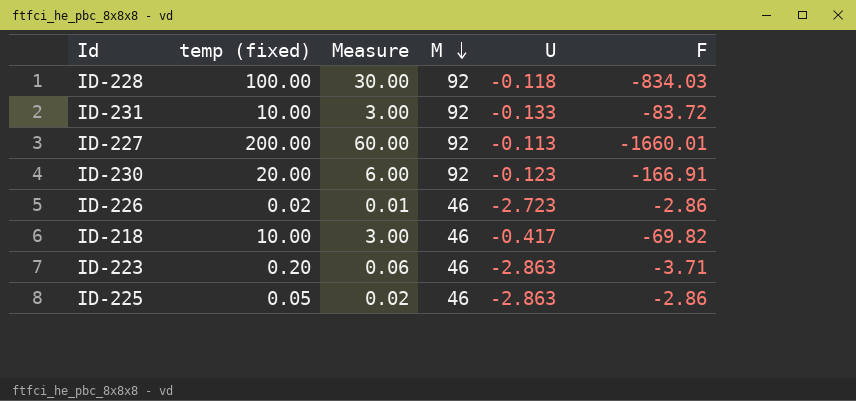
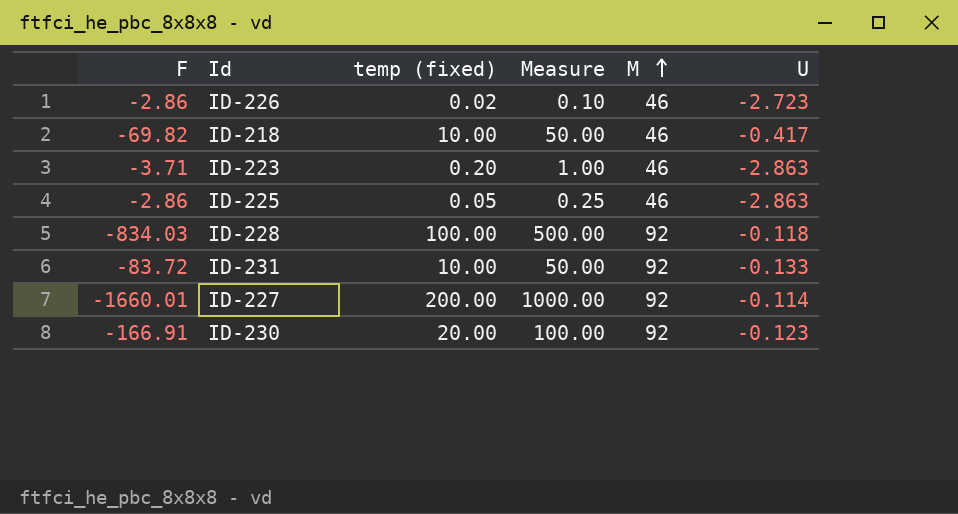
row order: M descending -> M ascending
column F | position: 6 -> 1
column Measure | formula: [temp (fixed)] * 0.3 -> [temp (fixed)] * 5
ID-227 | U: -0.113 -> -0.114

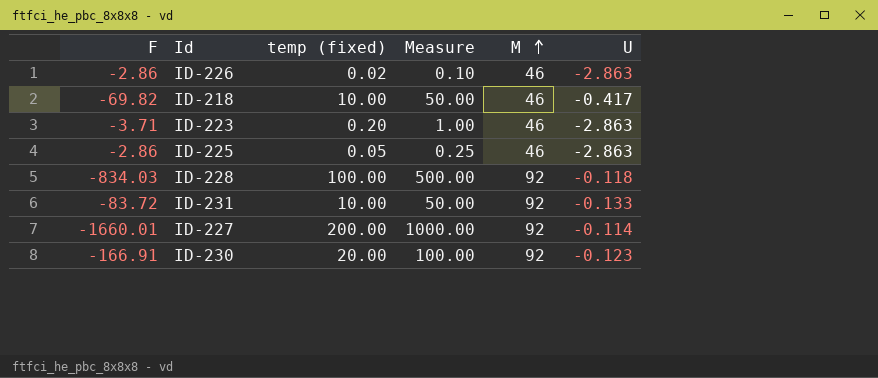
ID-226 | U: -2.723 -> -2.863

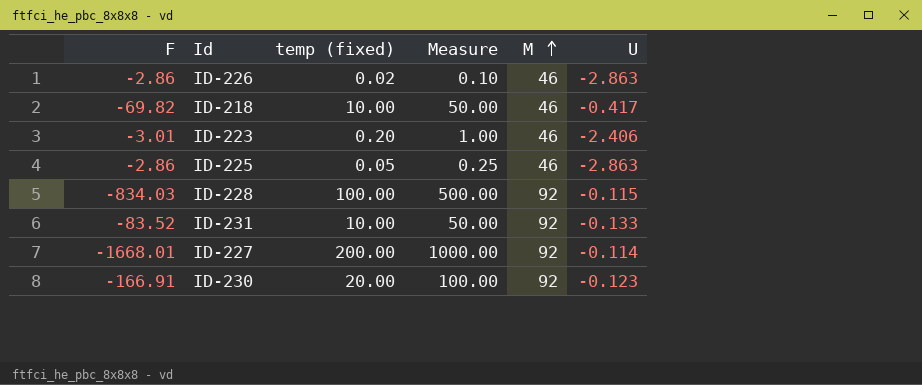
ID-223 | F: -3.71 -> -3.01
ID-223 | U: -2.863 -> -2.406
ID-228 | U: -0.118 -> -0.115
ID-231 | F: -83.72 -> -83.52
ID-227 | F: -1660.01 -> -1668.01

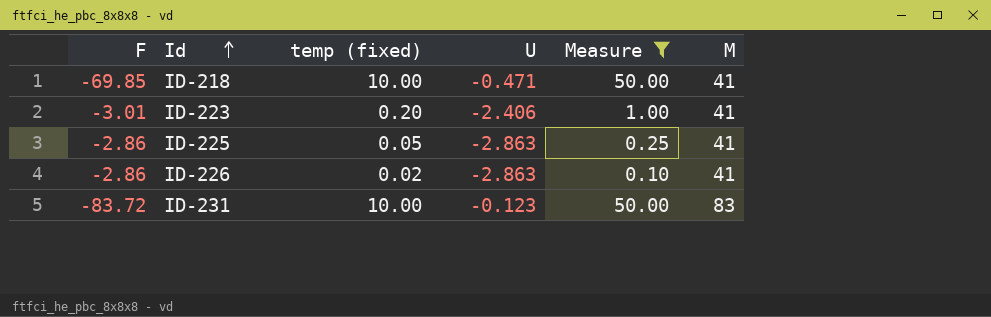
filter: none -> Measure <= 50.00
row order: M ascending -> Id ascending
column U | position: 6 -> 4
ID-218 | F: -69.82 -> -69.85
ID-218 | U: -0.417 -> -0.471
ID-218 | M: 46 -> 41
ID-223 | M: 46 -> 41
ID-225 | M: 46 -> 41
ID-226 | M: 46 -> 41
ID-231 | F: -83.52 -> -83.72
ID-231 | U: -0.133 -> -0.123
ID-231 | M: 92 -> 83

